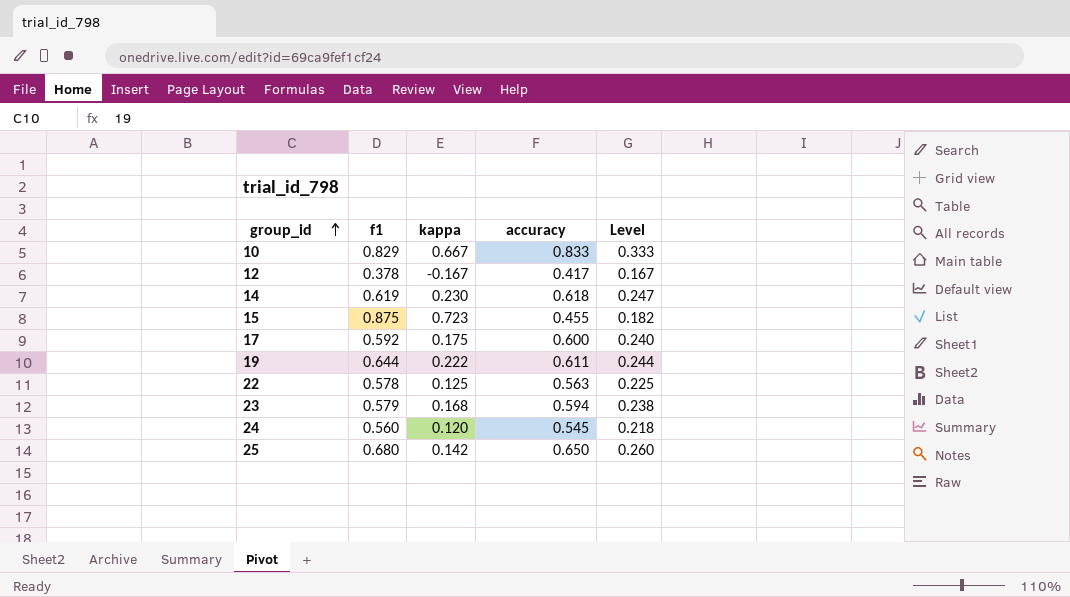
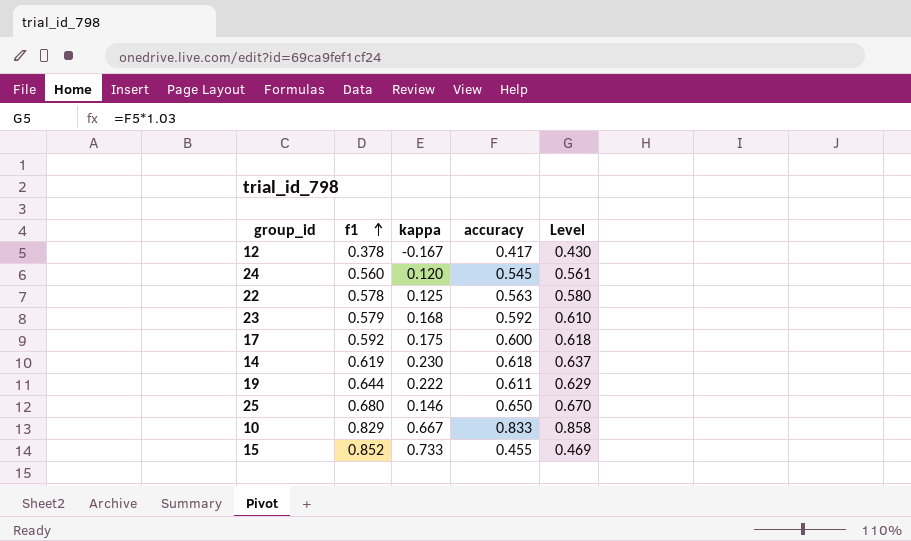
row order: group_id ascending -> f1 ascending
column Level | formula: [accuracy] * 0.4 -> [accuracy] * 1.03
23 | accuracy: 0.594 -> 0.592
25 | kappa: 0.142 -> 0.146
15 | f1: 0.875 -> 0.852
15 | kappa: 0.723 -> 0.733

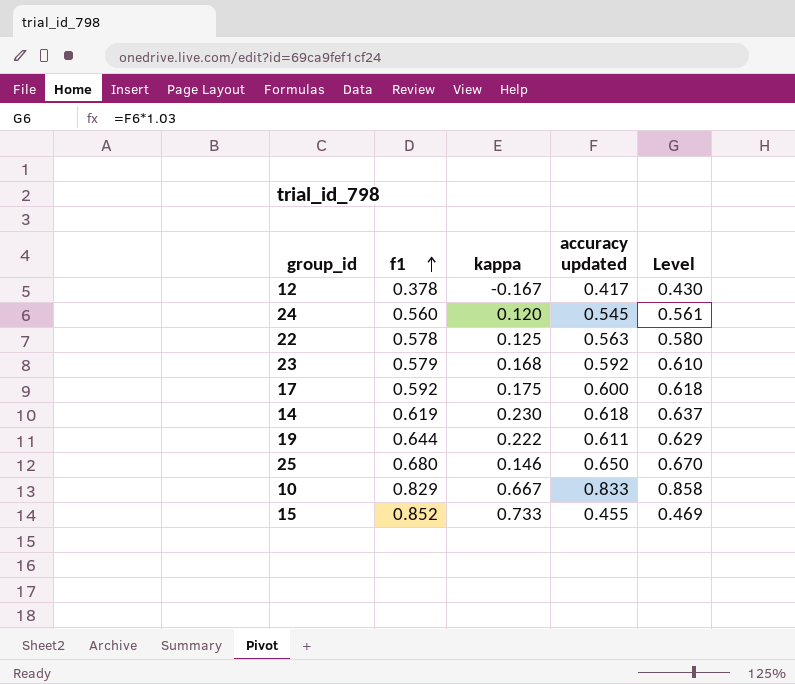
column name: accuracy -> accuracy updated

